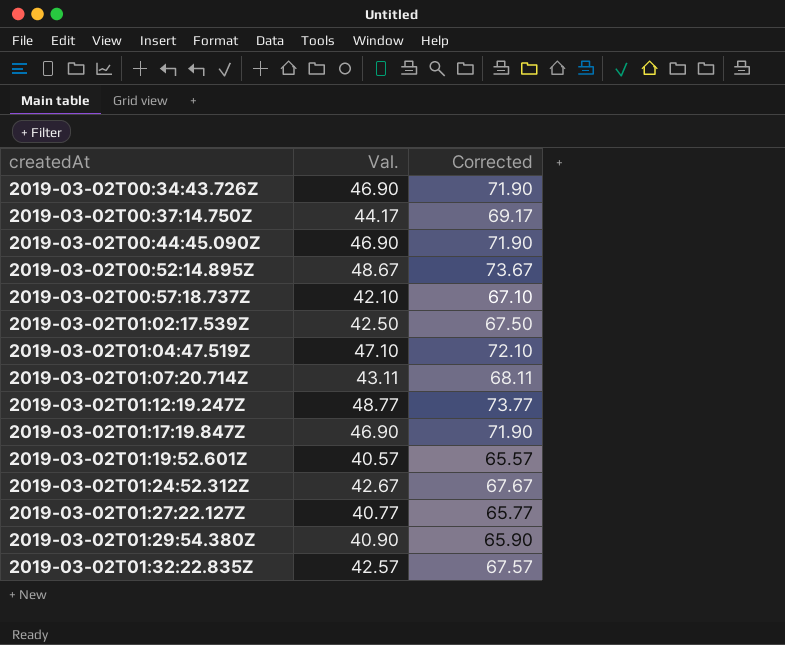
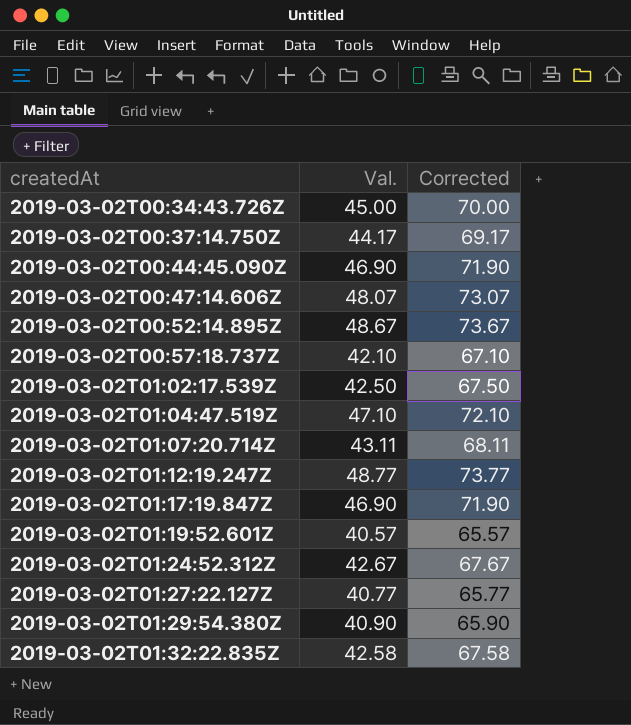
2019-03-02T00:34:43.726Z | Val.: 46.90 -> 45.00
2019-03-02T00:34:43.726Z | Corrected: 71.90 -> 70.00
row 2019-03-02T00:47:14.606Z: none -> 48.07 | 73.07
2019-03-02T01:32:22.835Z | Val.: 42.57 -> 42.58
2019-03-02T01:32:22.835Z | Corrected: 67.57 -> 67.58

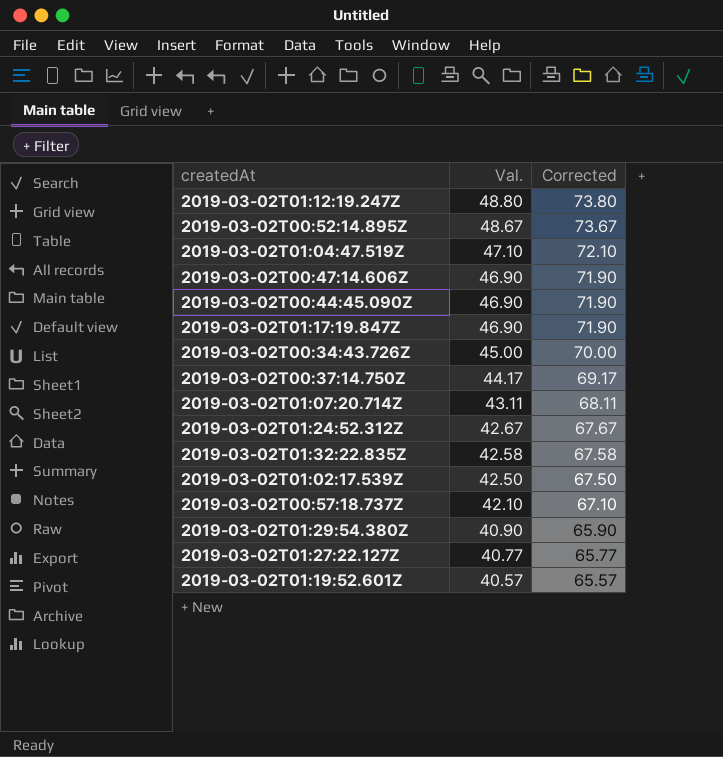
row order: createdAt ascending -> Val. descending
2019-03-02T01:12:19.247Z | Val.: 48.77 -> 48.80
2019-03-02T01:12:19.247Z | Corrected: 73.77 -> 73.80
2019-03-02T00:47:14.606Z | Val.: 48.07 -> 46.90
2019-03-02T00:47:14.606Z | Corrected: 73.07 -> 71.90

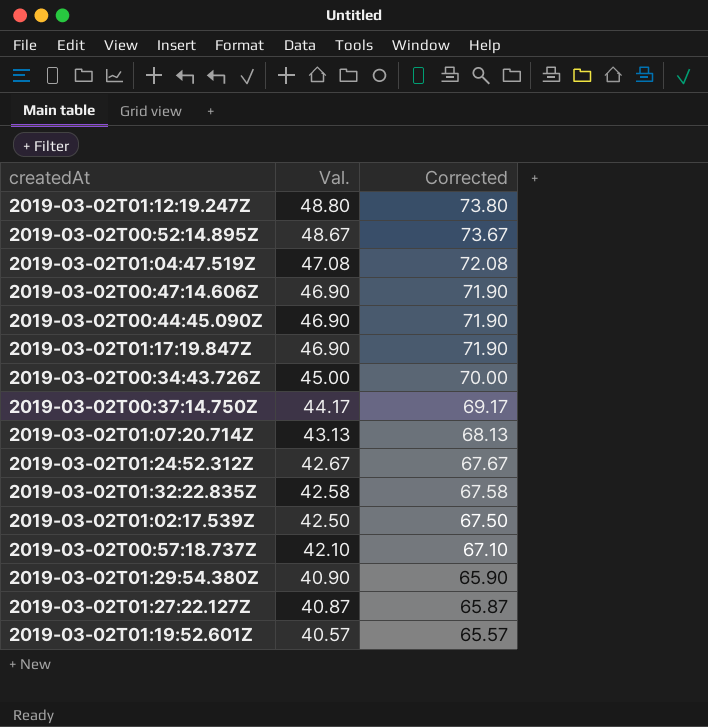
2019-03-02T01:04:47.519Z | Val.: 47.10 -> 47.08
2019-03-02T01:04:47.519Z | Corrected: 72.10 -> 72.08
2019-03-02T01:07:20.714Z | Val.: 43.11 -> 43.13
2019-03-02T01:07:20.714Z | Corrected: 68.11 -> 68.13
2019-03-02T01:27:22.127Z | Val.: 40.77 -> 40.87
2019-03-02T01:27:22.127Z | Corrected: 65.77 -> 65.87

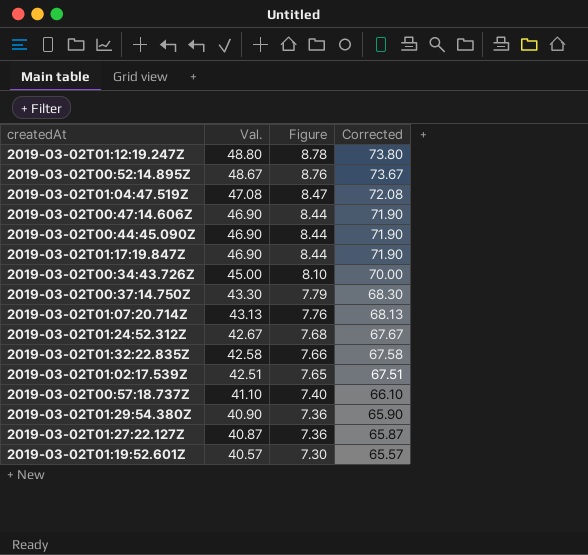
column Figure | formula: none -> [Val.] * 0.18
2019-03-02T00:37:14.750Z | Val.: 44.17 -> 43.30
2019-03-02T00:37:14.750Z | Corrected: 69.17 -> 68.30
2019-03-02T01:02:17.539Z | Val.: 42.50 -> 42.51
2019-03-02T01:02:17.539Z | Corrected: 67.50 -> 67.51
2019-03-02T00:57:18.737Z | Val.: 42.10 -> 41.10
2019-03-02T00:57:18.737Z | Corrected: 67.10 -> 66.10

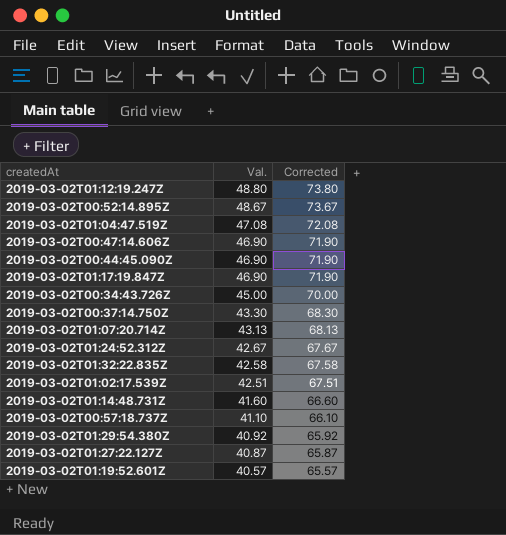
column Figure | formula: [Val.] * 0.18 -> none
row 2019-03-02T01:14:48.731Z: none -> 41.60 | 66.60
2019-03-02T01:29:54.380Z | Val.: 40.90 -> 40.92
2019-03-02T01:29:54.380Z | Corrected: 65.90 -> 65.92

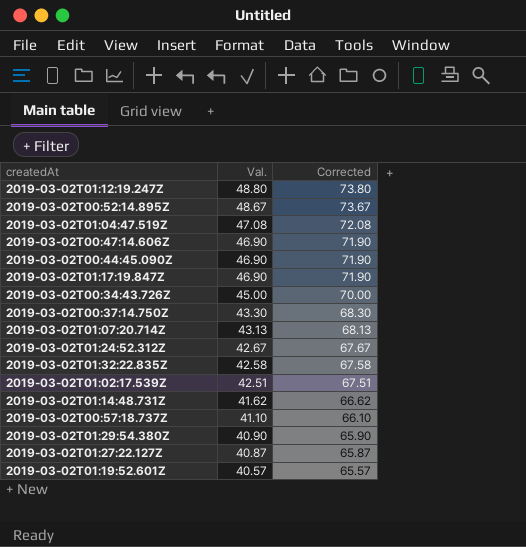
2019-03-02T01:14:48.731Z | Val.: 41.60 -> 41.62
2019-03-02T01:14:48.731Z | Corrected: 66.60 -> 66.62
2019-03-02T01:29:54.380Z | Val.: 40.92 -> 40.90
2019-03-02T01:29:54.380Z | Corrected: 65.92 -> 65.90

